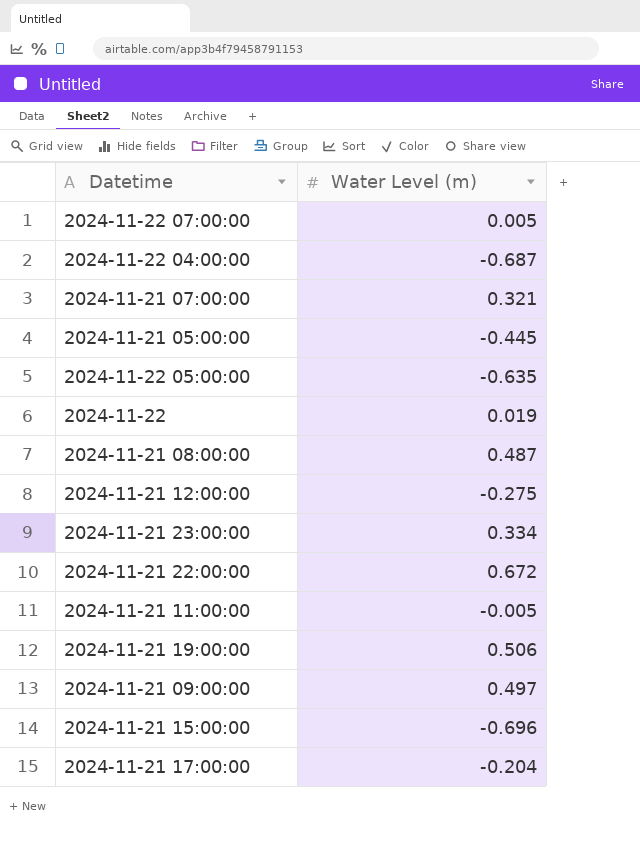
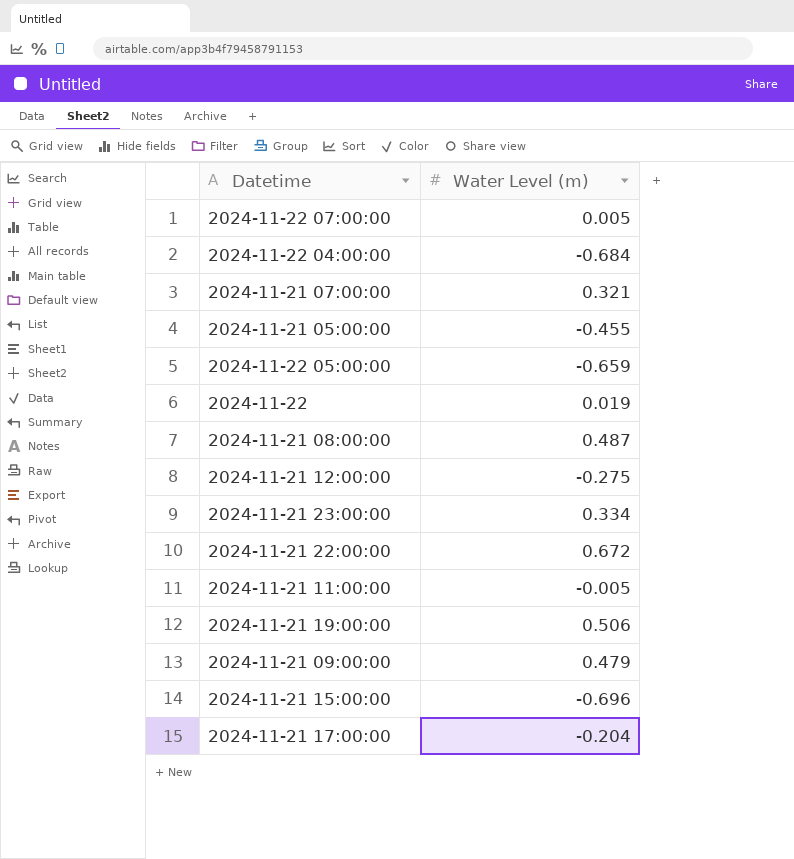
2024-11-22 04:00:00 | Water Level (m): -0.687 -> -0.684
2024-11-21 05:00:00 | Water Level (m): -0.445 -> -0.455
2024-11-22 05:00:00 | Water Level (m): -0.635 -> -0.659
2024-11-21 09:00:00 | Water Level (m): 0.497 -> 0.479

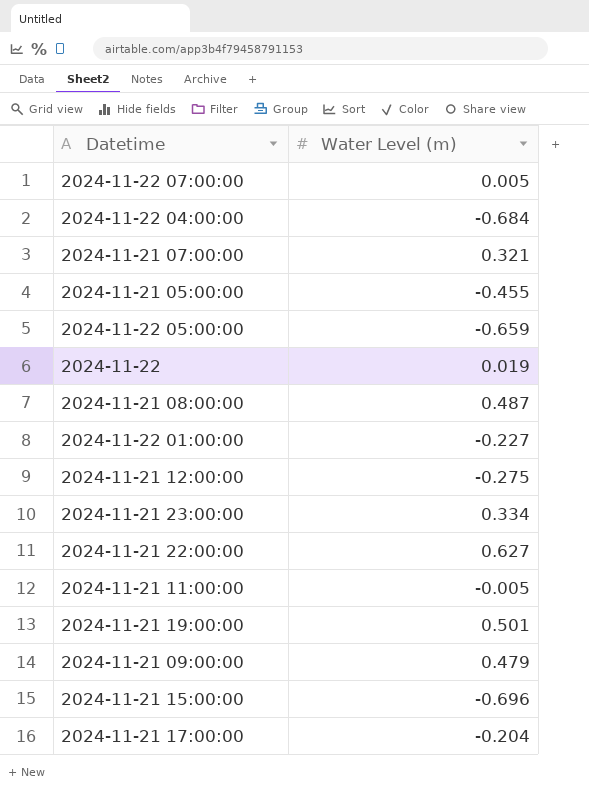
row 2024-11-22 01:00:00: none -> -0.227
2024-11-21 22:00:00 | Water Level (m): 0.672 -> 0.627
2024-11-21 19:00:00 | Water Level (m): 0.506 -> 0.501

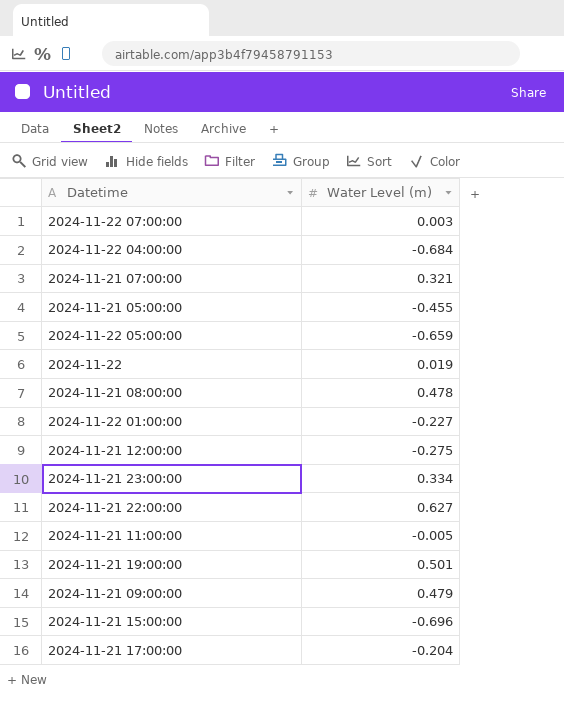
2024-11-22 07:00:00 | Water Level (m): 0.005 -> 0.003
2024-11-21 08:00:00 | Water Level (m): 0.487 -> 0.478

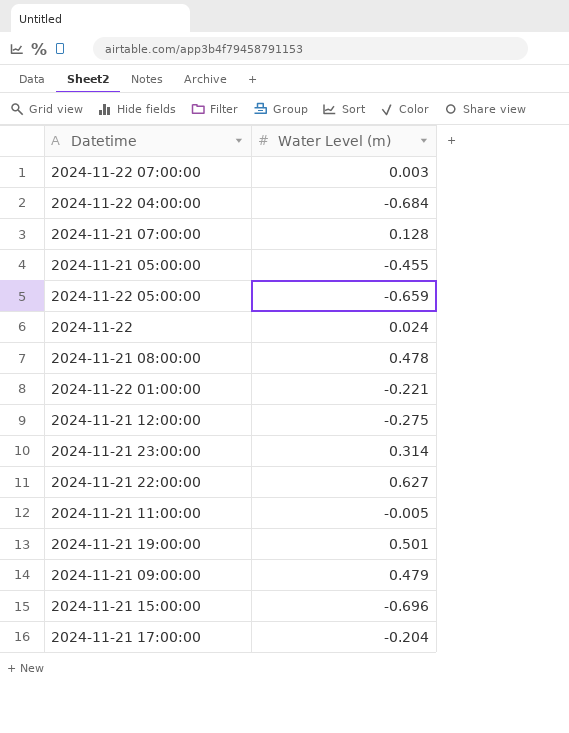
2024-11-21 07:00:00 | Water Level (m): 0.321 -> 0.128
2024-11-22 | Water Level (m): 0.019 -> 0.024
2024-11-22 01:00:00 | Water Level (m): -0.227 -> -0.221
2024-11-21 23:00:00 | Water Level (m): 0.334 -> 0.314

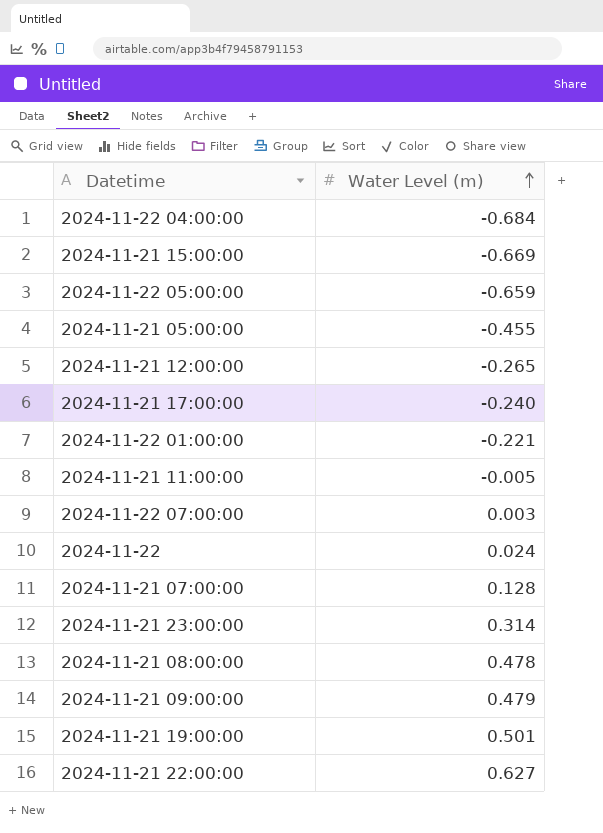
row order: none -> Water Level (m) ascending
2024-11-21 15:00:00 | Water Level (m): -0.696 -> -0.669
2024-11-21 12:00:00 | Water Level (m): -0.275 -> -0.265
2024-11-21 17:00:00 | Water Level (m): -0.204 -> -0.240

